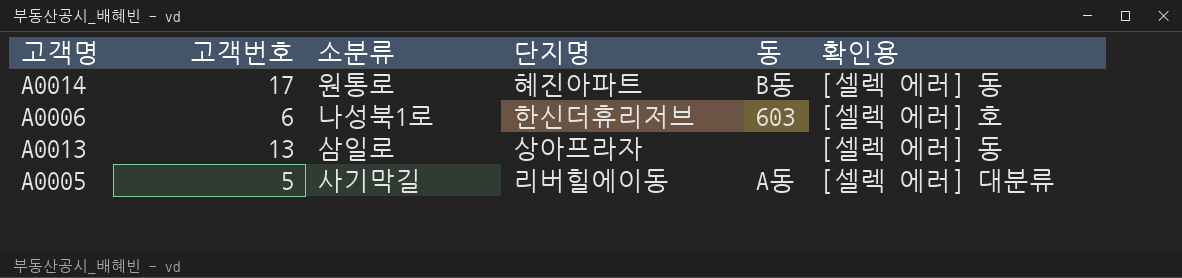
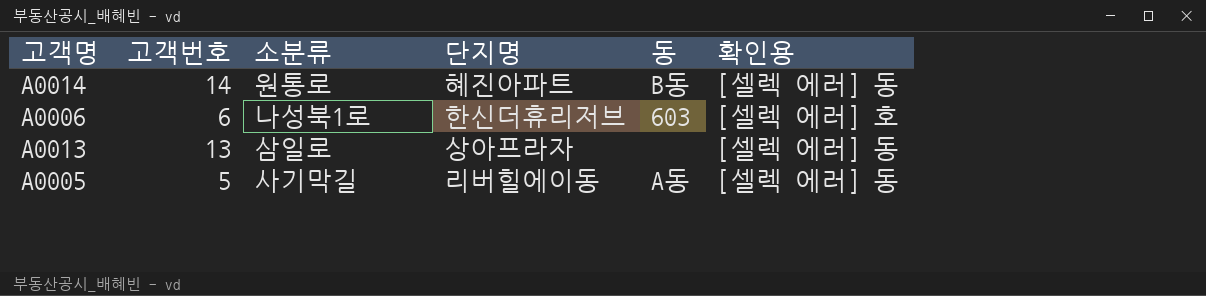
A0014 | 고객번호: 17 -> 14
A0005 | 확인용: [셀렉 에러] 대분류 -> [셀렉 에러] 동

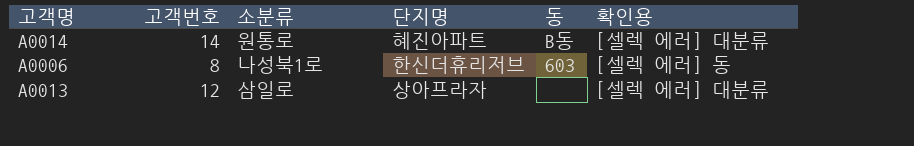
row A0005: 5 | 사기막길 | 리버힐에이동 | A동 | [셀렉 에러] 동 -> none
A0014 | 확인용: [셀렉 에러] 동 -> [셀렉 에러] 대분류
A0006 | 고객번호: 6 -> 8
A0006 | 확인용: [셀렉 에러] 호 -> [셀렉 에러] 동
A0013 | 고객번호: 13 -> 12
A0013 | 확인용: [셀렉 에러] 동 -> [셀렉 에러] 대분류

